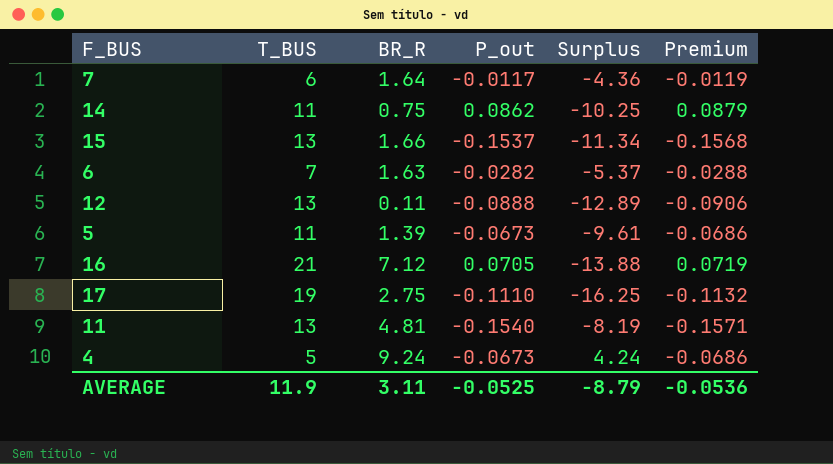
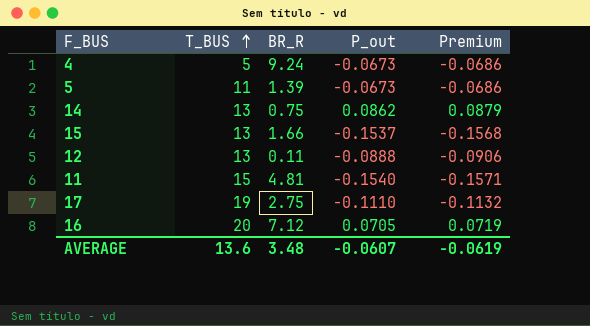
row order: none -> T_BUS ascending
column Surplus | formula: [BR_R] - [T_BUS] -> none
row 7: 6 | 1.64 | -0.0117 | -4.36 | -0.0119 -> none
row 6: 7 | 1.63 | -0.0282 | -5.37 | -0.0288 -> none
14 | T_BUS: 11 -> 13
11 | T_BUS: 13 -> 15
16 | T_BUS: 21 -> 20
AVERAGE | T_BUS: 11.9 -> 13.6
AVERAGE | BR_R: 3.11 -> 3.48
AVERAGE | P_out: -0.0525 -> -0.0607
AVERAGE | Premium: -0.0536 -> -0.0619

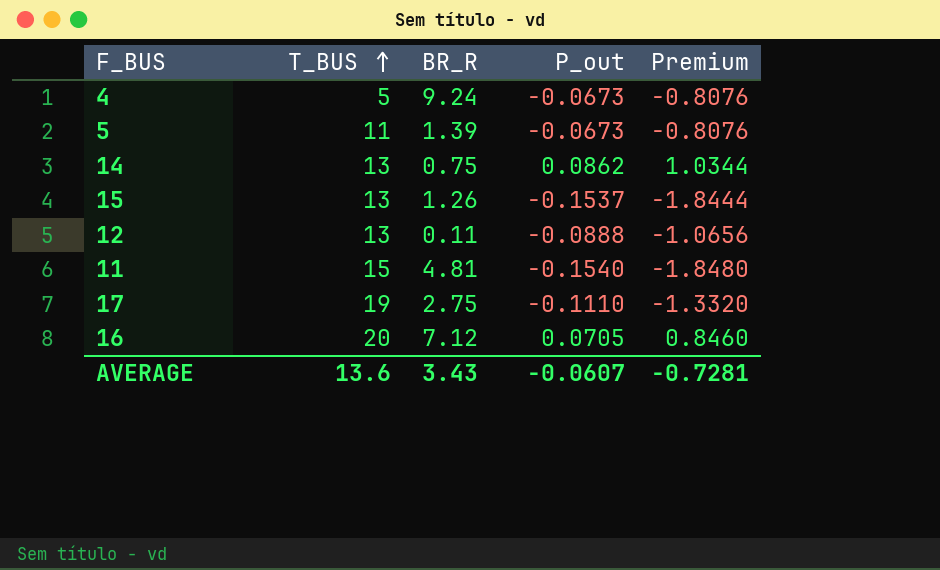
column Premium | formula: [P_out] * 1.02 -> [P_out] * 12
15 | BR_R: 1.66 -> 1.26
AVERAGE | BR_R: 3.48 -> 3.43
AVERAGE | Premium: -0.0619 -> -0.7281

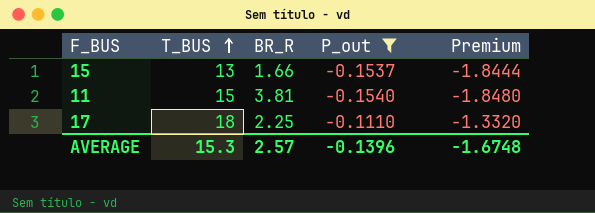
filter: none -> P_out <= -0.1110
15 | BR_R: 1.26 -> 1.66
11 | BR_R: 4.81 -> 3.81
17 | T_BUS: 19 -> 18
17 | BR_R: 2.75 -> 2.25
AVERAGE | T_BUS: 13.6 -> 15.3
AVERAGE | BR_R: 3.43 -> 2.57
AVERAGE | P_out: -0.0607 -> -0.1396
AVERAGE | Premium: -0.7281 -> -1.6748

